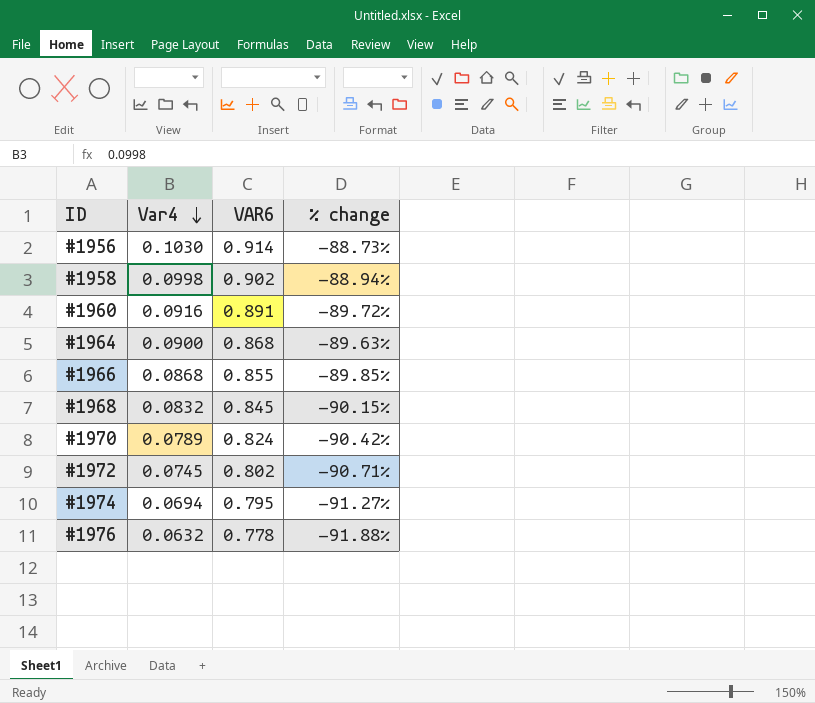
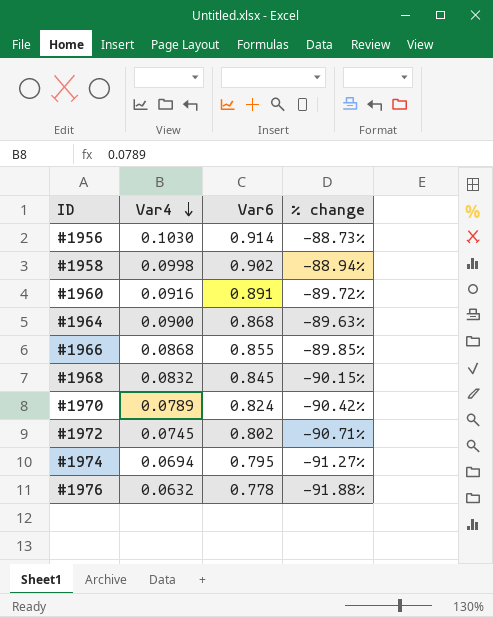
column name: VAR6 -> Var6

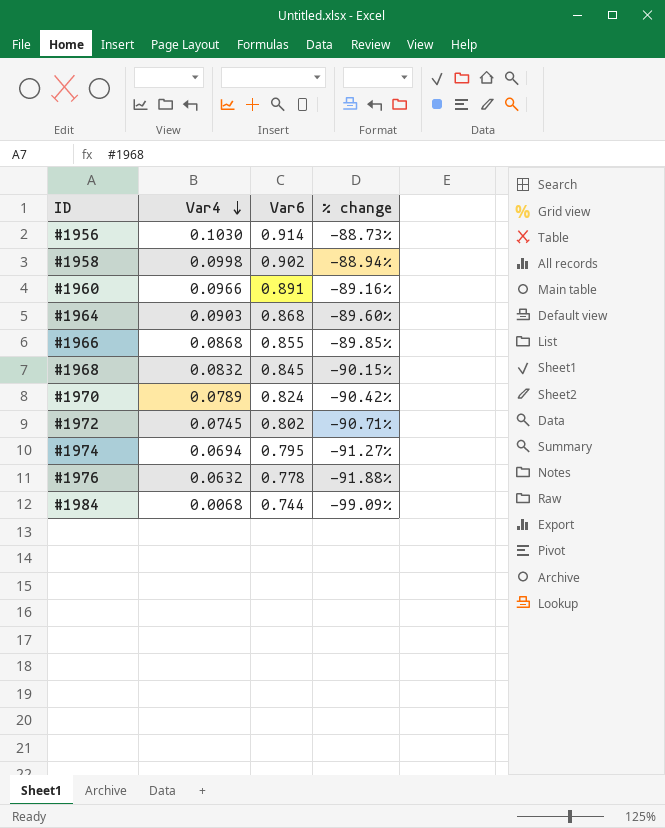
#1960 | Var4: 0.0916 -> 0.0966
#1960 | % change: -89.72% -> -89.16%
#1964 | Var4: 0.0900 -> 0.0903
#1964 | % change: -89.63% -> -89.60%
row #1984: none -> 0.0068 | 0.744 | -99.09%

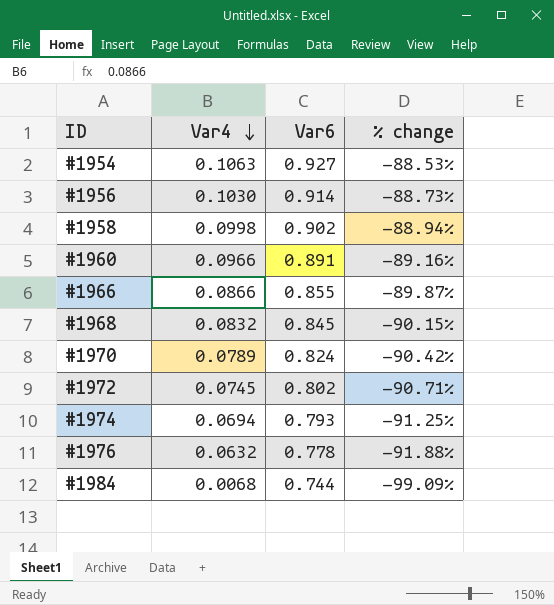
row #1964: 0.0903 | 0.868 | -89.60% -> none
row #1954: none -> 0.1063 | 0.927 | -88.53%
#1966 | Var4: 0.0868 -> 0.0866
#1966 | % change: -89.85% -> -89.87%
#1974 | Var6: 0.795 -> 0.793
#1974 | % change: -91.27% -> -91.25%

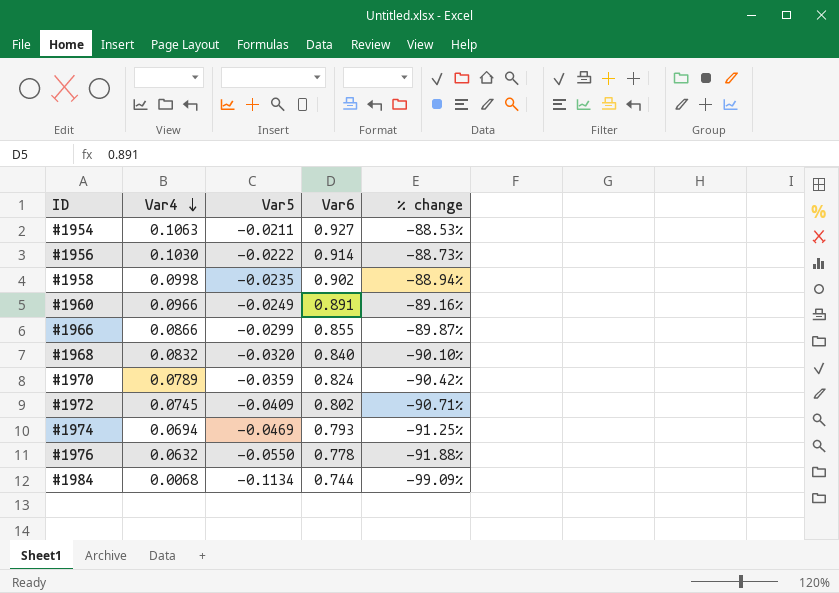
column Var5 | position: none -> 3
#1968 | Var6: 0.845 -> 0.840
#1968 | % change: -90.15% -> -90.10%

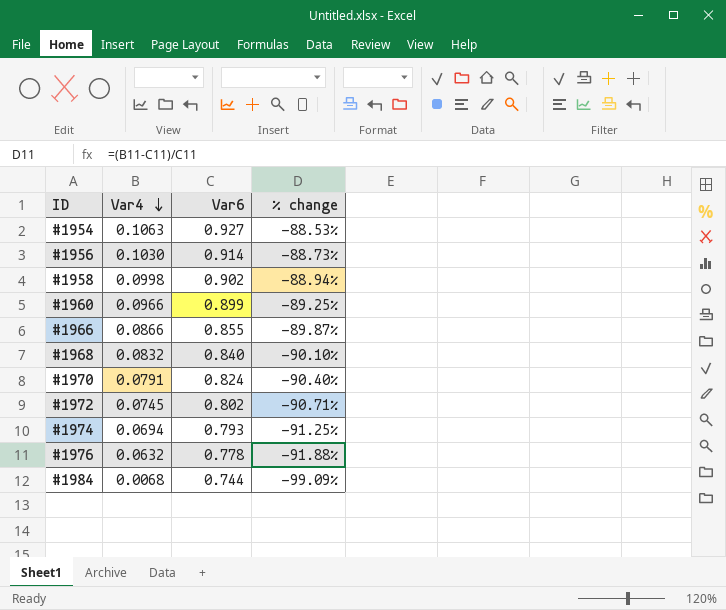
column Var5 | position: 3 -> none
#1960 | Var6: 0.891 -> 0.899
#1960 | % change: -89.16% -> -89.25%
#1970 | Var4: 0.0789 -> 0.0791
#1970 | % change: -90.42% -> -90.40%

